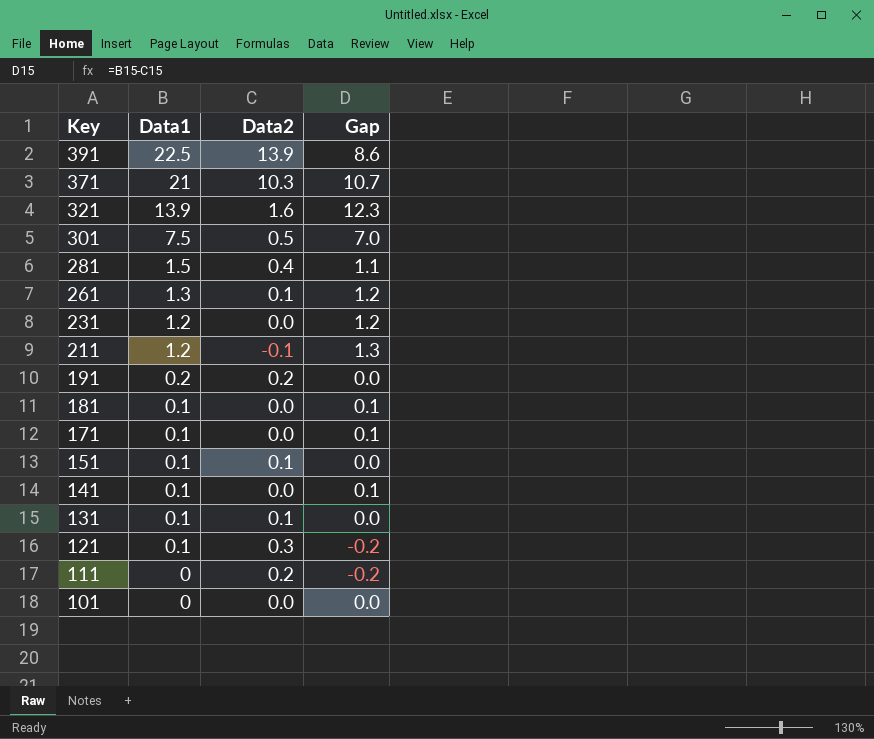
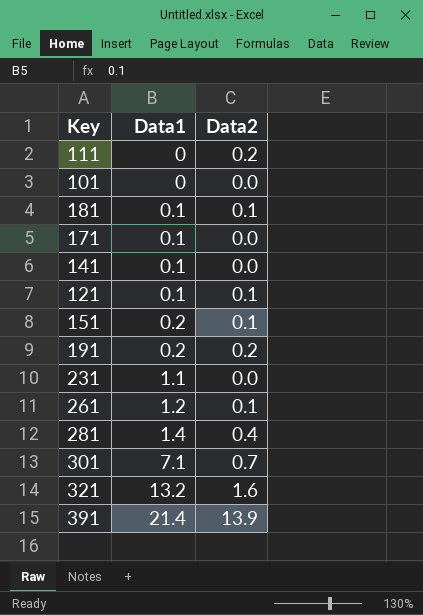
row order: Key descending -> Data1 ascending
column Gap | formula: [Data1] - [Data2] -> none
row 371: 21 | 10.3 | 10.7 -> none
row 211: 1.2 | -0.1 | 1.3 -> none
row 131: 0.1 | 0.1 | 0.0 -> none
181 | Data2: 0.0 -> 0.1
121 | Data2: 0.3 -> 0.1
151 | Data1: 0.1 -> 0.2
231 | Data1: 1.2 -> 1.1
261 | Data1: 1.3 -> 1.2
281 | Data1: 1.5 -> 1.4
301 | Data1: 7.5 -> 7.1
301 | Data2: 0.5 -> 0.7
321 | Data1: 13.9 -> 13.2
391 | Data1: 22.5 -> 21.4

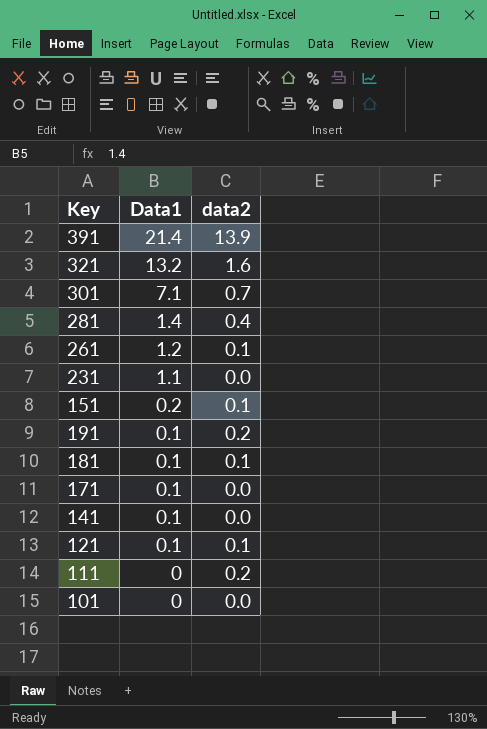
row order: Data1 ascending -> Data1 descending
column name: Data2 -> data2
191 | Data1: 0.2 -> 0.1

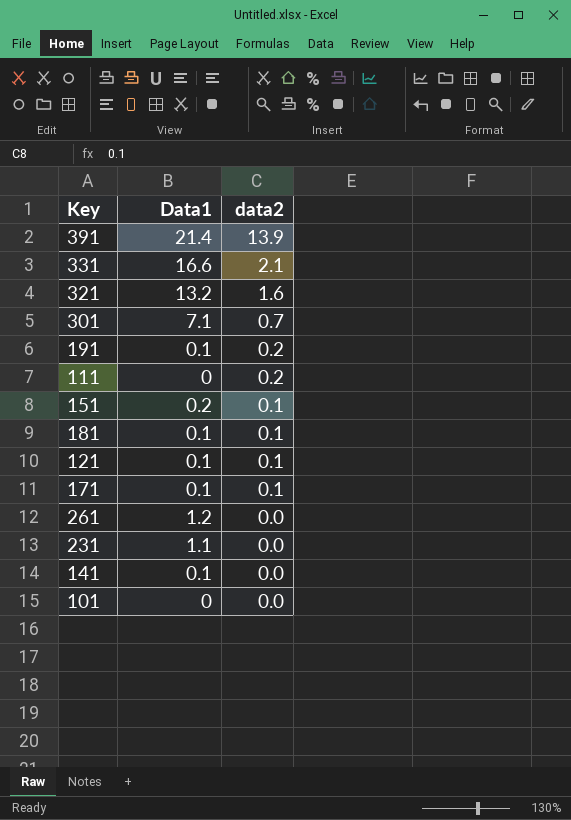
row order: Data1 descending -> data2 descending
row 281: 1.4 | 0.4 -> none
row 331: none -> 16.6 | 2.1
171 | data2: 0.0 -> 0.1
261 | data2: 0.1 -> 0.0

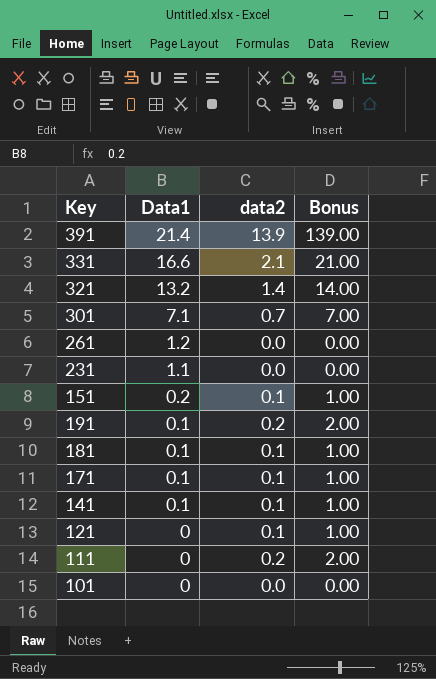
row order: data2 descending -> Data1 descending
column Bonus | formula: none -> [data2] * 10
321 | data2: 1.6 -> 1.4
141 | data2: 0.0 -> 0.1
121 | Data1: 0.1 -> 0

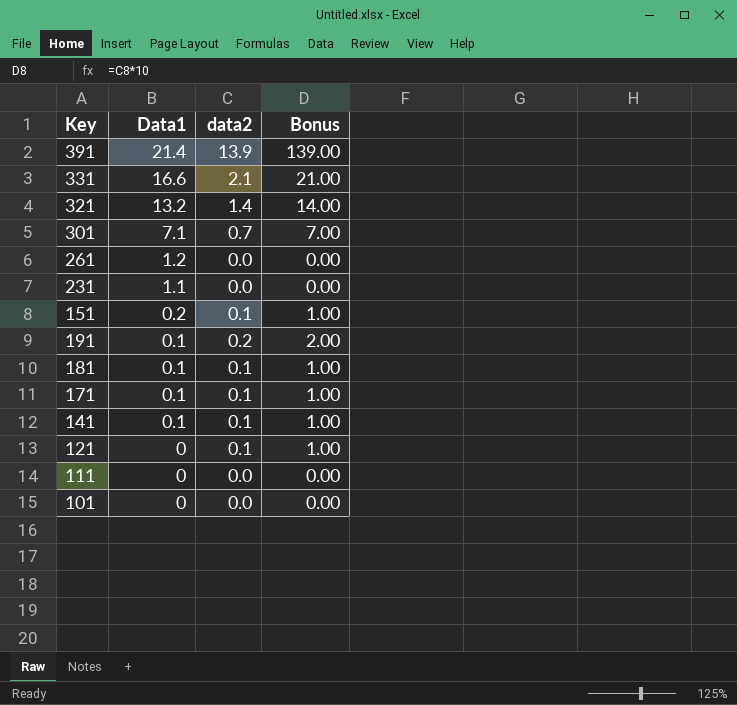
111 | data2: 0.2 -> 0.0
111 | Bonus: 2.00 -> 0.00

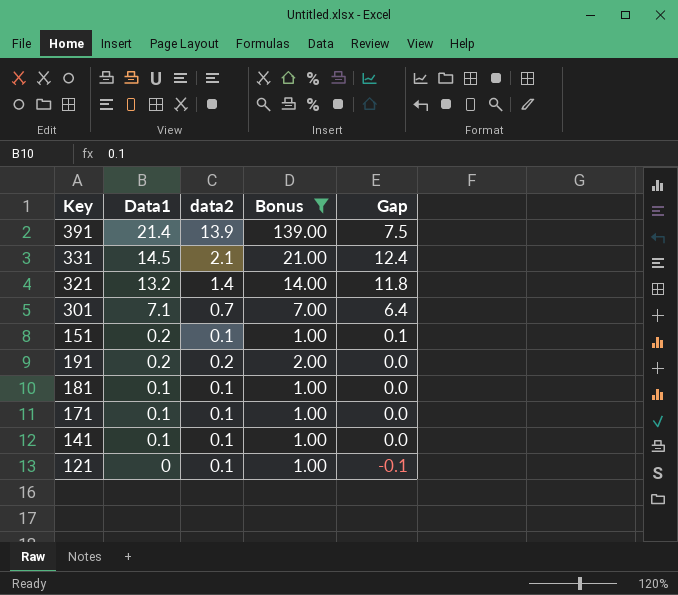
filter: none -> Bonus != 0.00
column Gap | formula: none -> [Data1] - [data2]
331 | Data1: 16.6 -> 14.5
191 | Data1: 0.1 -> 0.2

